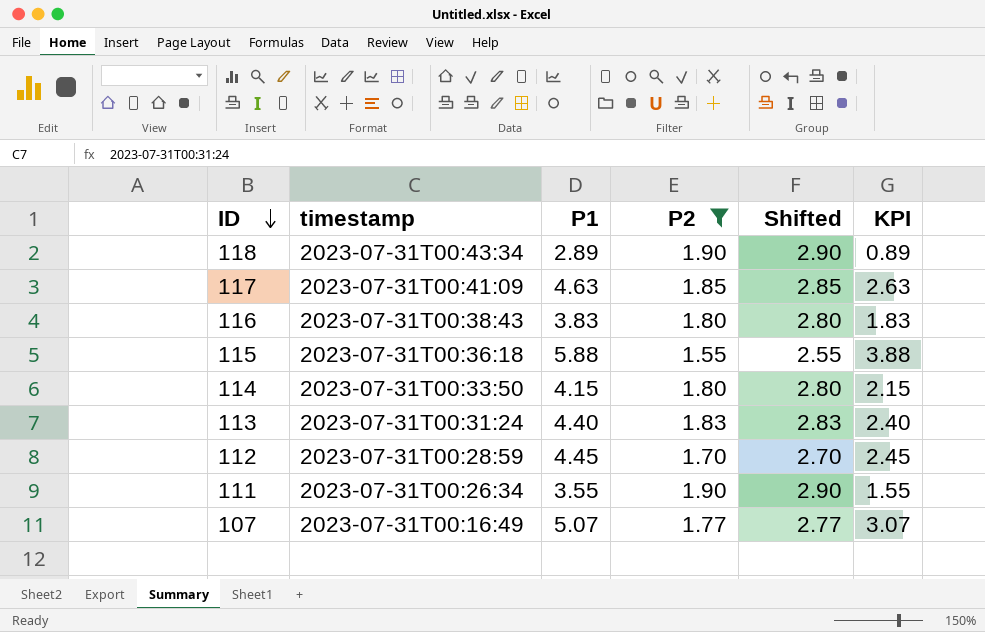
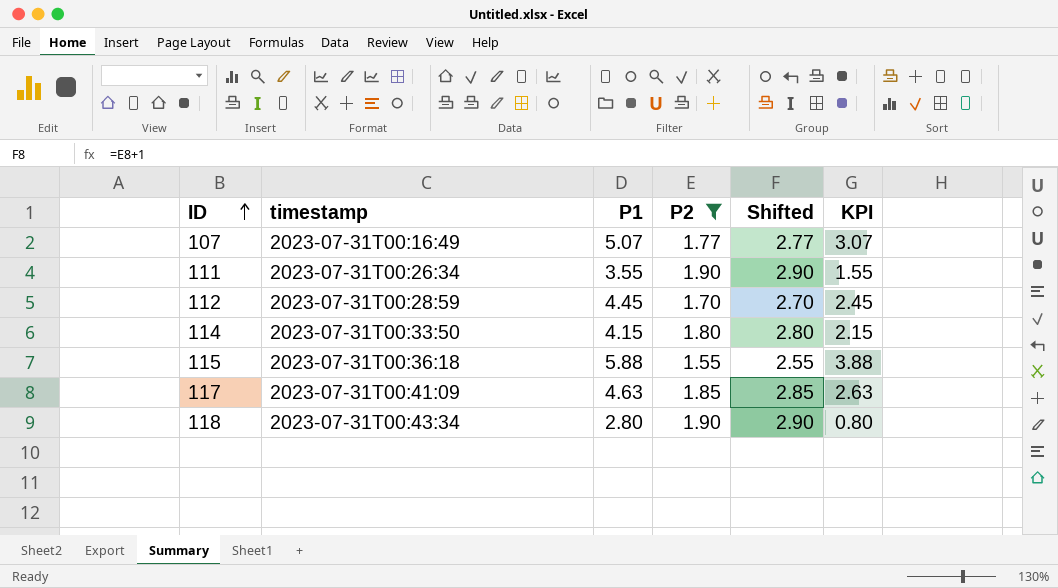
row order: ID descending -> ID ascending
row 116: 2023-07-31T00:38:43 | 3.83 | 1.80 | 2.80 | 1.83 -> none
row 113: 2023-07-31T00:31:24 | 4.40 | 1.83 | 2.83 | 2.40 -> none
118 | P1: 2.89 -> 2.80
118 | KPI: 0.89 -> 0.80

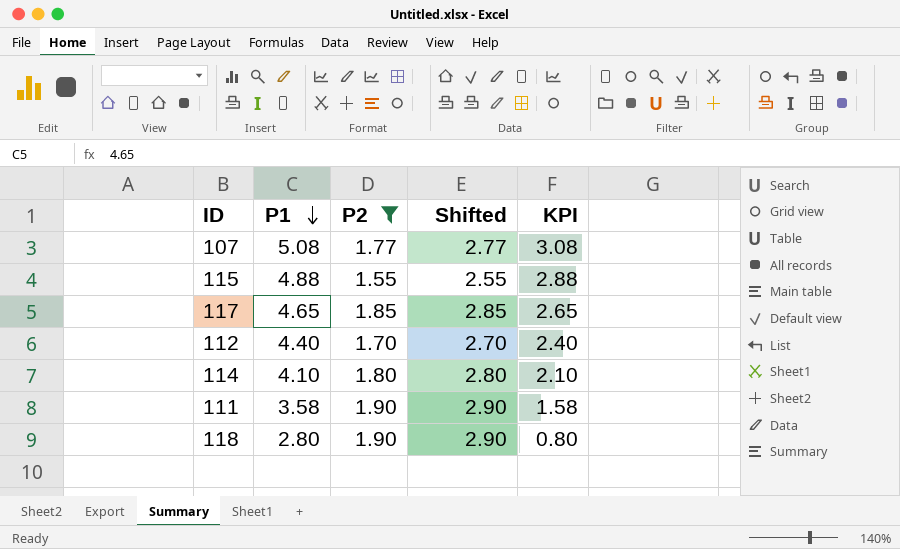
row order: ID ascending -> P1 descending
column timestamp | position: 2 -> none
107 | P1: 5.07 -> 5.08
107 | KPI: 3.07 -> 3.08
115 | P1: 5.88 -> 4.88
115 | KPI: 3.88 -> 2.88
117 | P1: 4.63 -> 4.65
117 | KPI: 2.63 -> 2.65
112 | P1: 4.45 -> 4.40
112 | KPI: 2.45 -> 2.40
114 | P1: 4.15 -> 4.10
114 | KPI: 2.15 -> 2.10
111 | P1: 3.55 -> 3.58
111 | KPI: 1.55 -> 1.58

